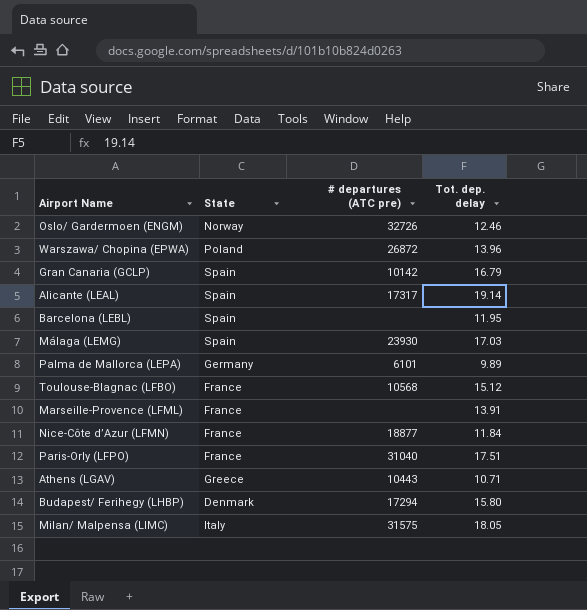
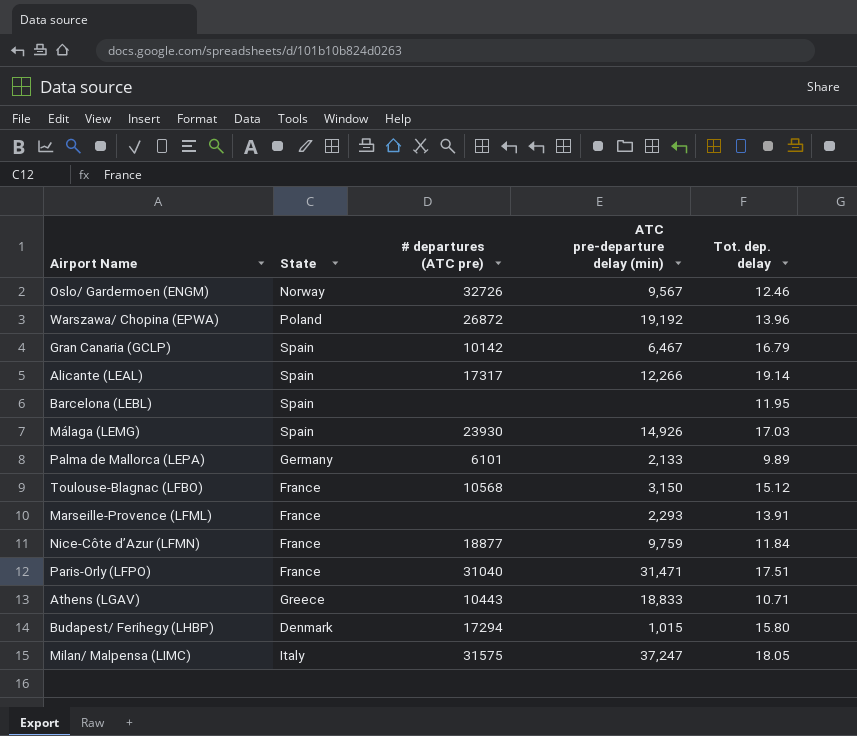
column ATC pre-departure delay (min) | position: none -> 4

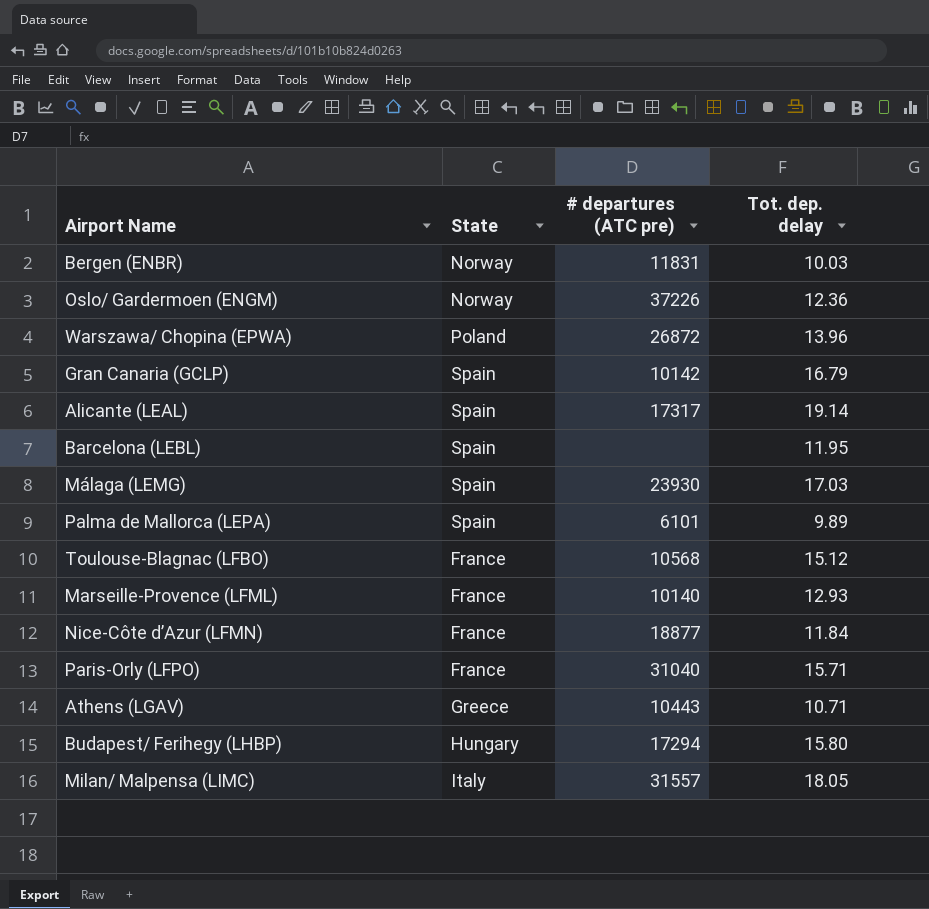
column ATC pre-departure delay (min) | position: 4 -> none
row Bergen (ENBR): none -> Norway | 11831 | 10.03
Oslo/ Gardermoen (ENGM) | # departures (ATC pre): 32726 -> 37226
Oslo/ Gardermoen (ENGM) | Tot. dep. delay: 12.46 -> 12.36
Palma de Mallorca (LEPA) | State: Germany -> Spain
Marseille-Provence (LFML) | # departures (ATC pre): none -> 10140
Marseille-Provence (LFML) | Tot. dep. delay: 13.91 -> 12.93
Paris-Orly (LFPO) | Tot. dep. delay: 17.51 -> 15.71
Budapest/ Ferihegy (LHBP) | State: Denmark -> Hungary
Milan/ Malpensa (LIMC) | # departures (ATC pre): 31575 -> 31557

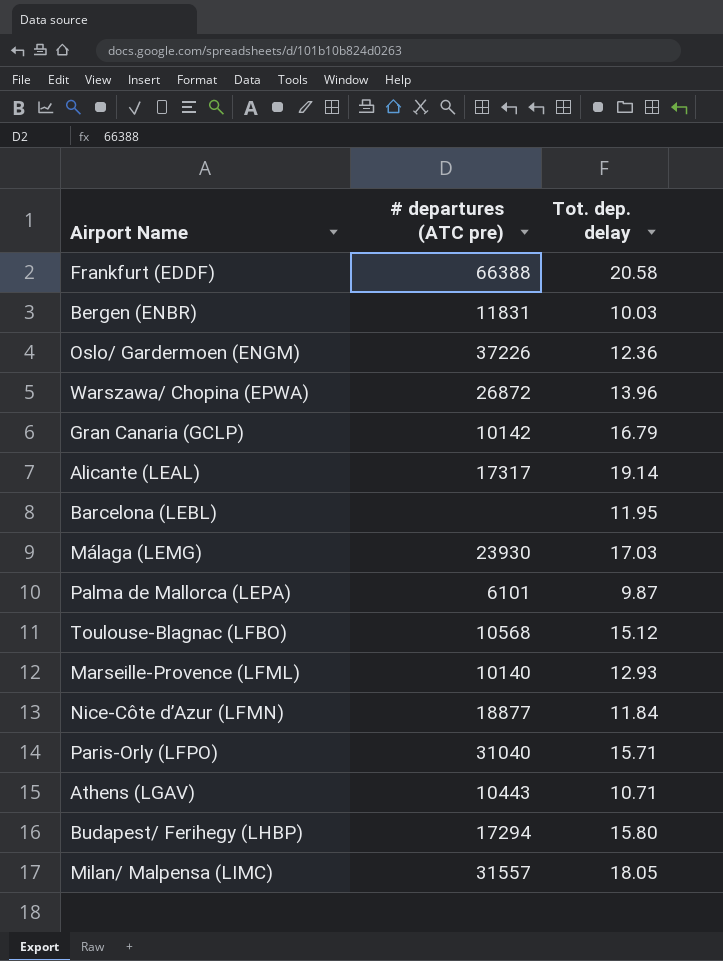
column State | position: 2 -> none
row Frankfurt (EDDF): none -> 66388 | 20.58
Palma de Mallorca (LEPA) | Tot. dep. delay: 9.89 -> 9.87

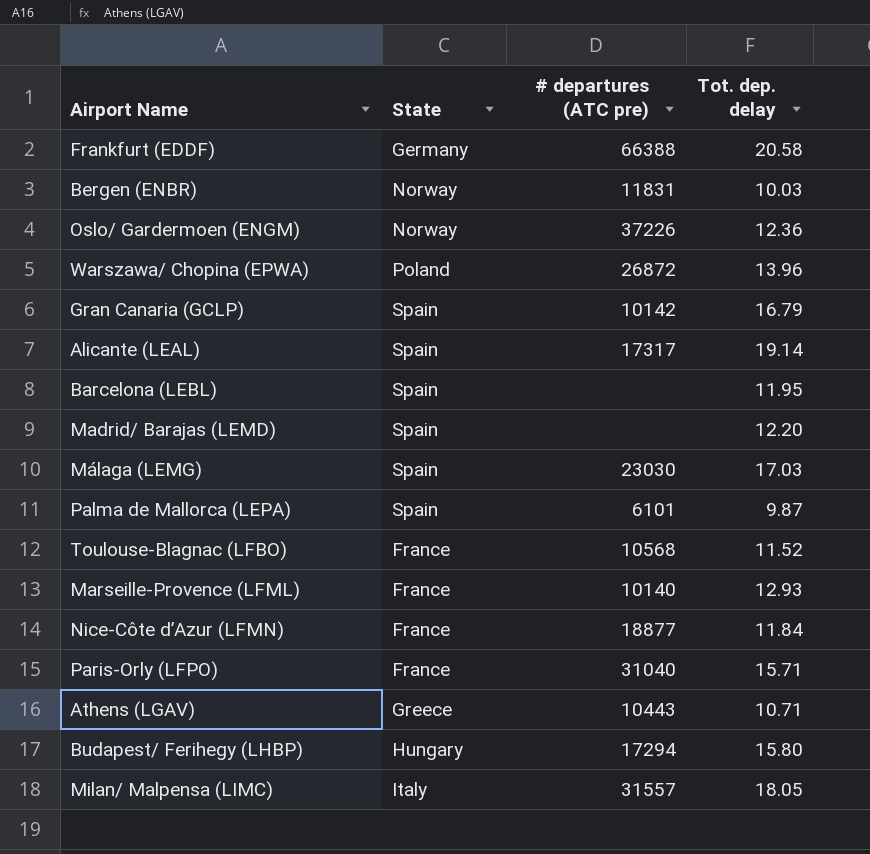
column State | position: none -> 2
row Madrid/ Barajas (LEMD): none -> Spain | none | 12.20
Málaga (LEMG) | # departures (ATC pre): 23930 -> 23030
Toulouse-Blagnac (LFBO) | Tot. dep. delay: 15.12 -> 11.52

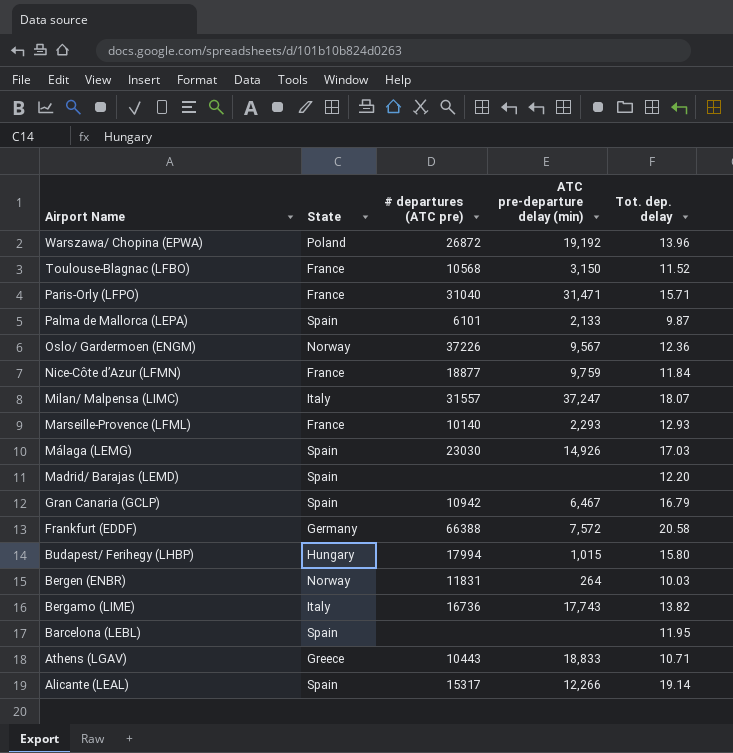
row order: none -> Airport Name descending
column ATC pre-departure delay (min) | position: none -> 4
Milan/ Malpensa (LIMC) | Tot. dep. delay: 18.05 -> 18.07
Gran Canaria (GCLP) | # departures (ATC pre): 10142 -> 10942
Budapest/ Ferihegy (LHBP) | # departures (ATC pre): 17294 -> 17994
row Bergamo (LIME): none -> Italy | 16736 | 17,743 | 13.82
Alicante (LEAL) | # departures (ATC pre): 17317 -> 15317

